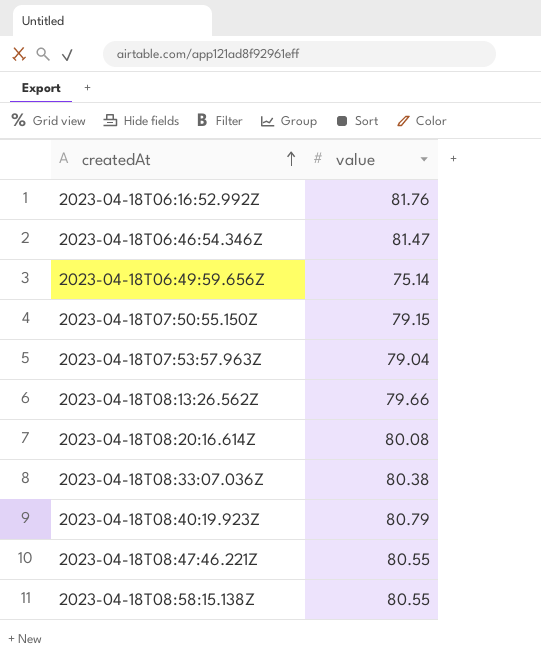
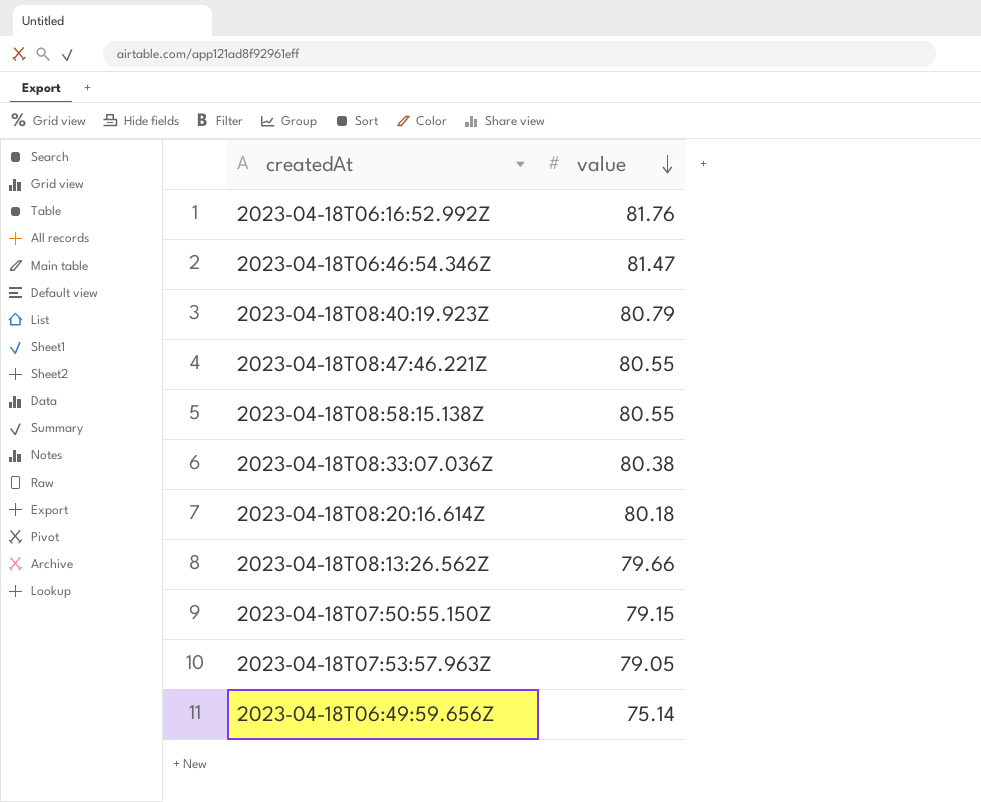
row order: createdAt ascending -> value descending
2023-04-18T08:20:16.614Z | value: 80.08 -> 80.18
2023-04-18T07:53:57.963Z | value: 79.04 -> 79.05

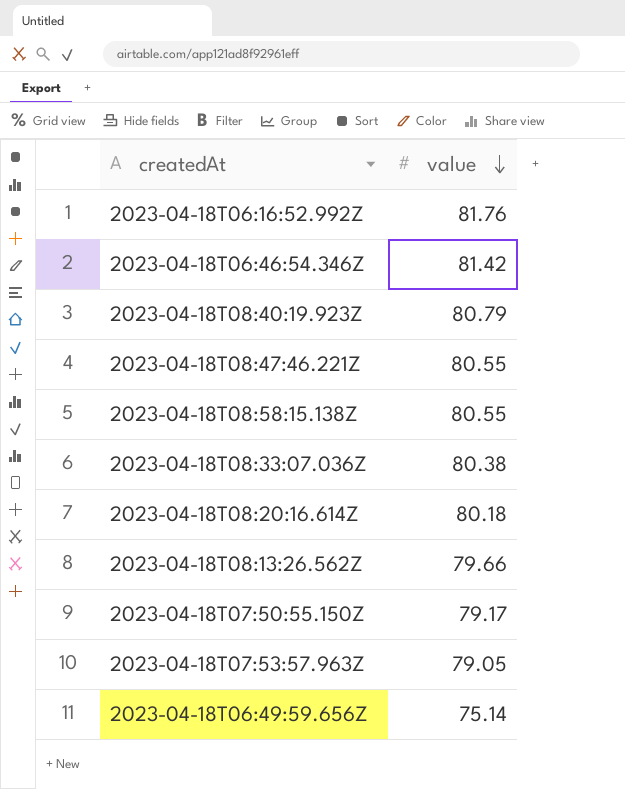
2023-04-18T06:46:54.346Z | value: 81.47 -> 81.42
2023-04-18T07:50:55.150Z | value: 79.15 -> 79.17

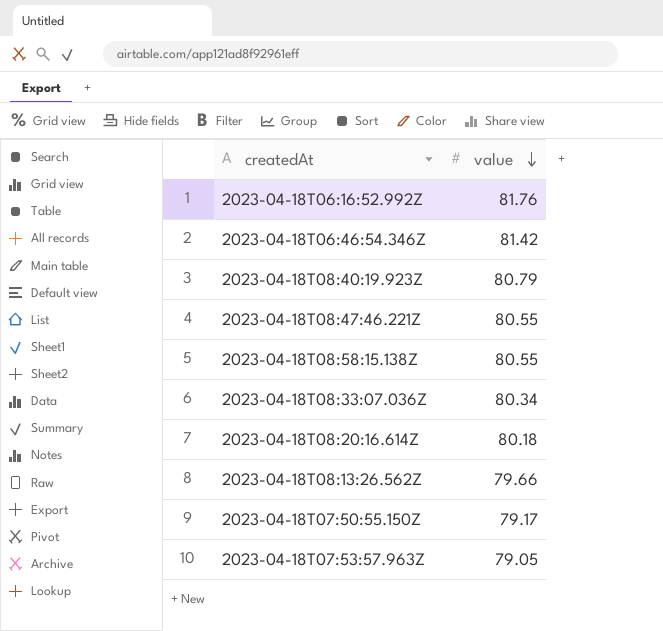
row 2023-04-18T06:49:59.656Z: 75.14 -> none
2023-04-18T08:33:07.036Z | value: 80.38 -> 80.34

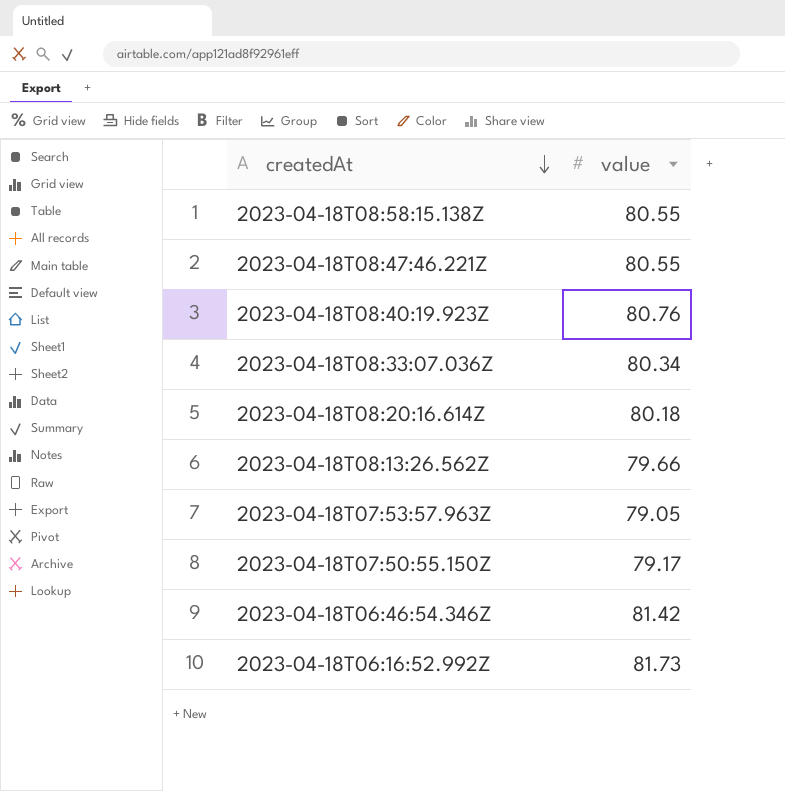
row order: value descending -> createdAt descending
2023-04-18T08:40:19.923Z | value: 80.79 -> 80.76
2023-04-18T06:16:52.992Z | value: 81.76 -> 81.73

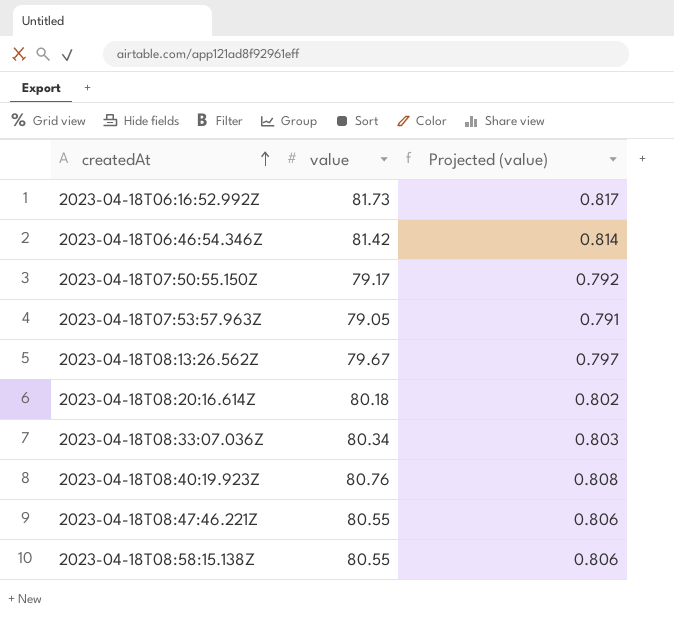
row order: createdAt descending -> createdAt ascending
column Projected (value) | formula: none -> [value] * 0.01
2023-04-18T08:13:26.562Z | value: 79.66 -> 79.67

